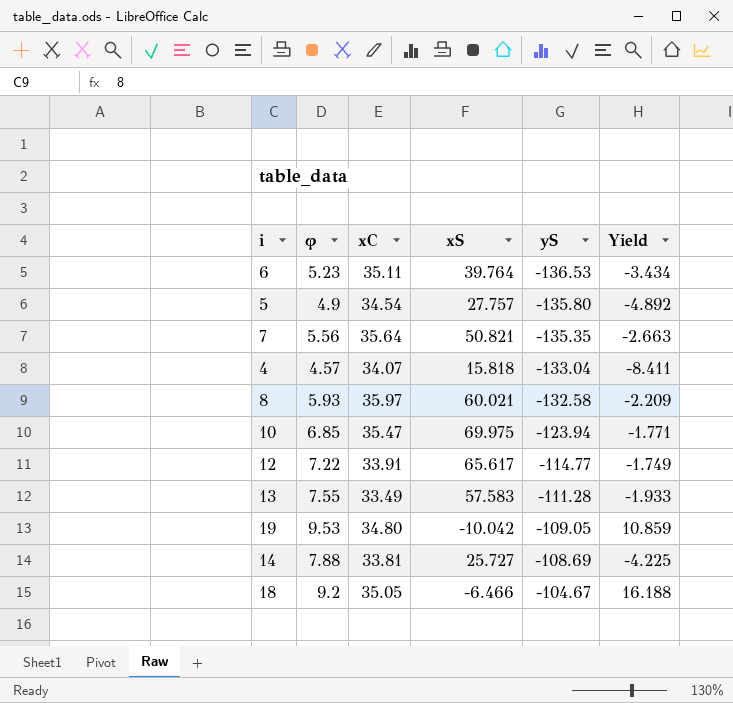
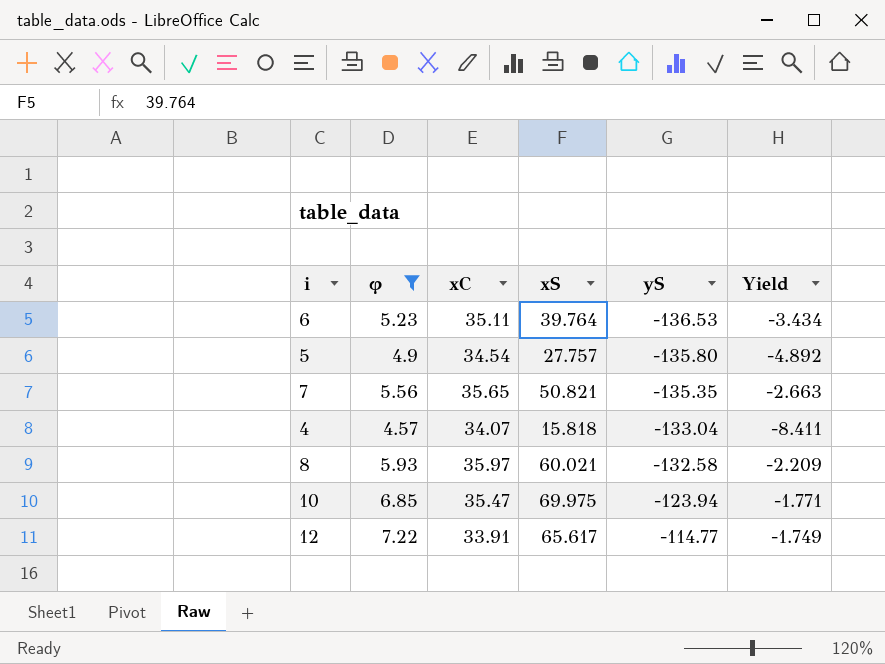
filter: none -> φ <= 7.22
7 | xC: 35.64 -> 35.65

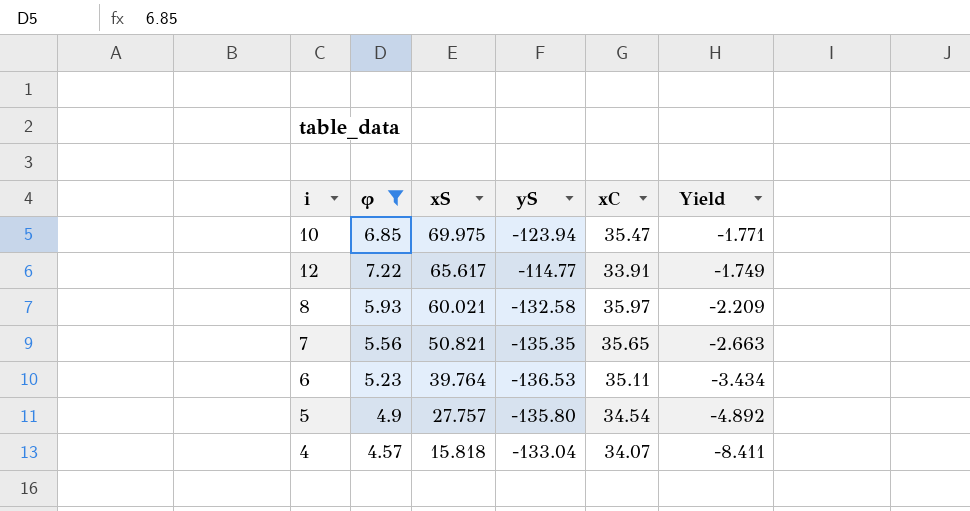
row order: yS ascending -> xS descending
column xC | position: 3 -> 5

